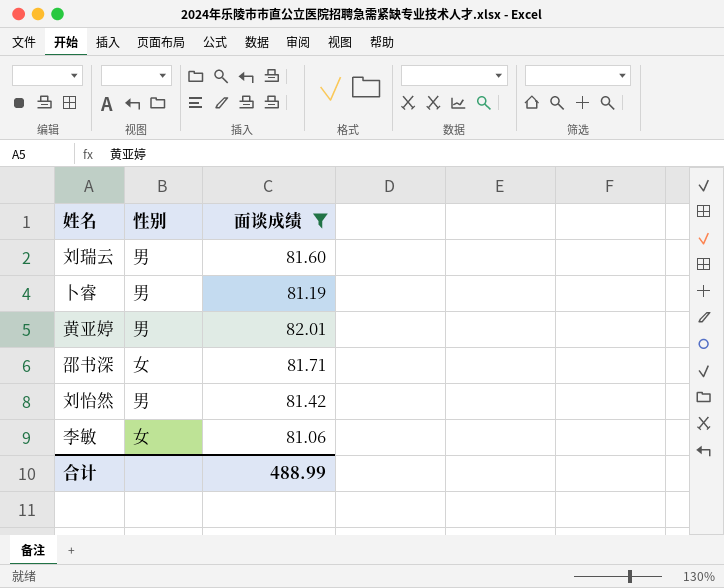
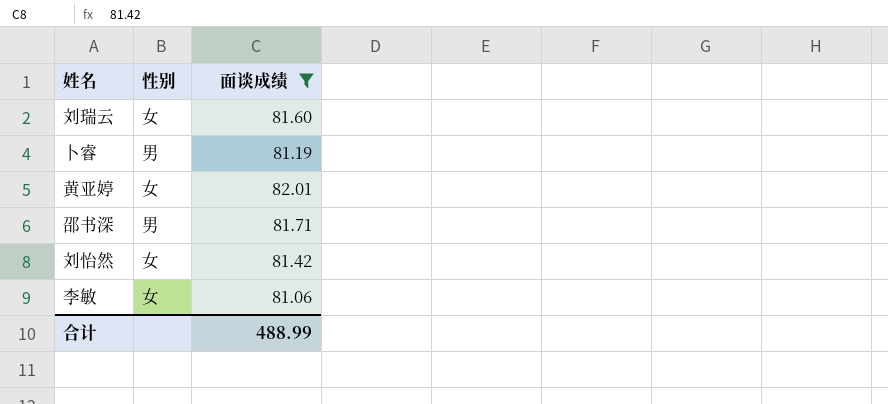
刘瑞云 | 性别: 男 -> 女
黄亚婷 | 性别: 男 -> 女
邵书深 | 性别: 女 -> 男
刘怡然 | 性别: 男 -> 女

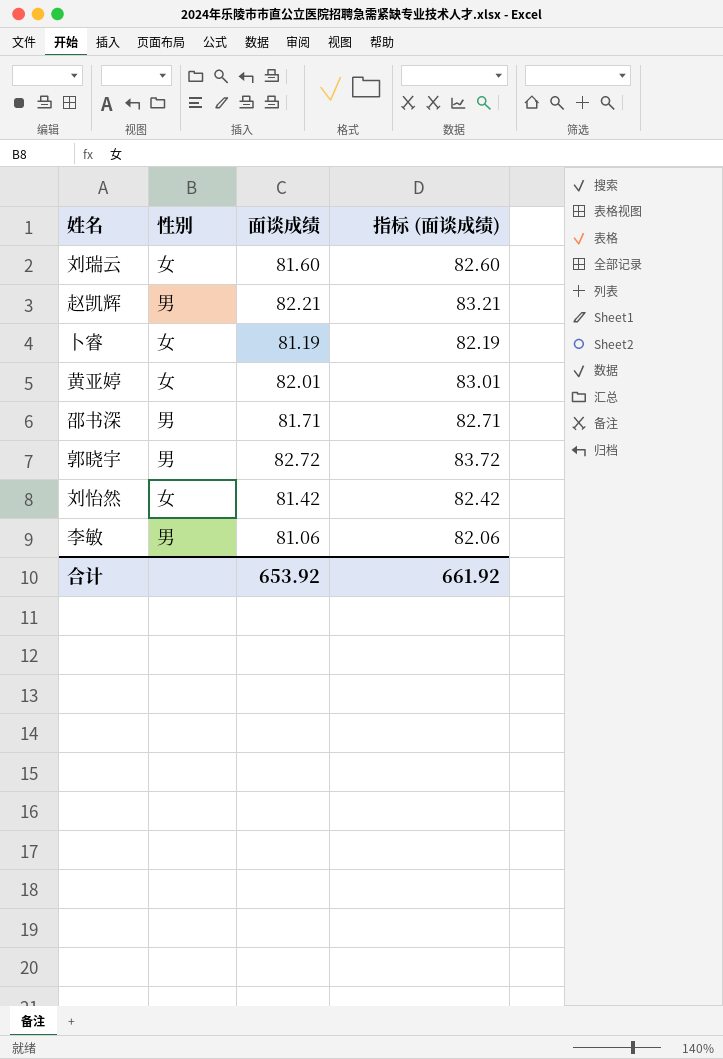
filter: 面谈成绩 <= 82.01 -> none
column 指标 (面谈成绩) | formula: none -> [面谈成绩] + 1
卜睿 | 性别: 男 -> 女
李敏 | 性别: 女 -> 男
合计 | 面谈成绩: 488.99 -> 653.92

